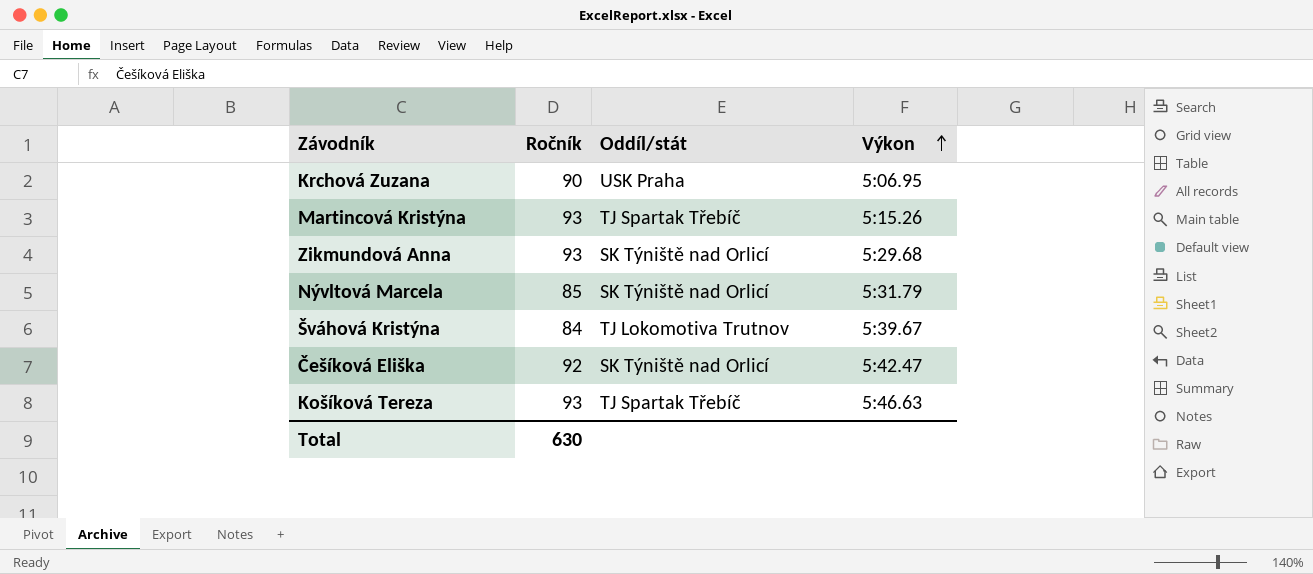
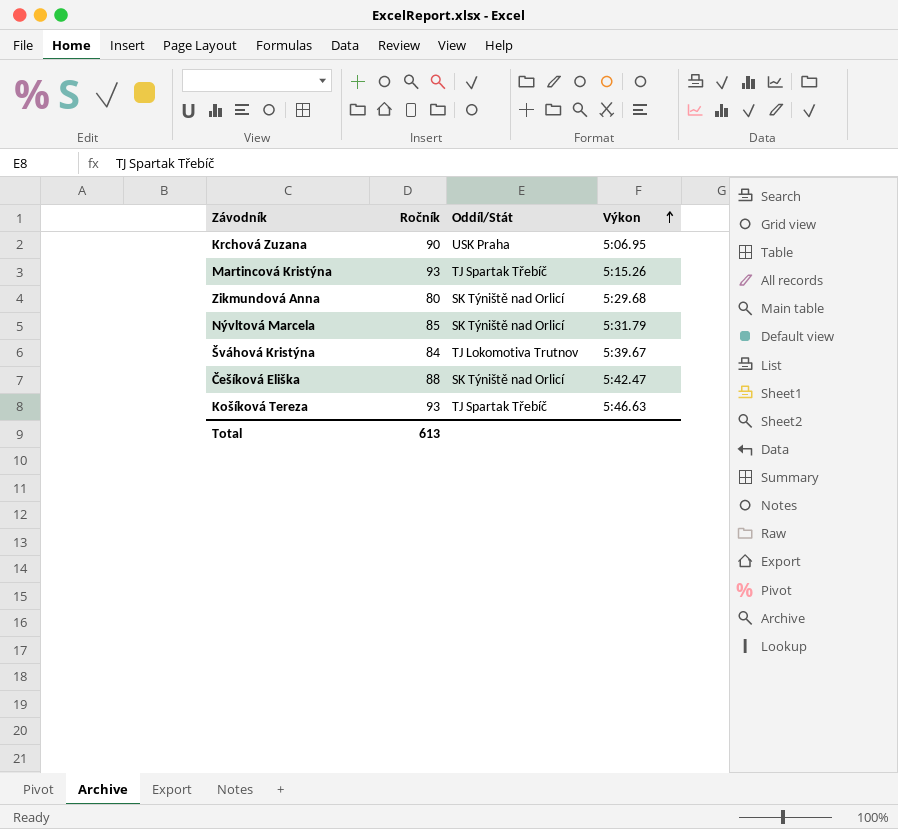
column name: Oddíl/stát -> Oddíl/Stát
Zikmundová Anna | Ročník: 93 -> 80
Češíková Eliška | Ročník: 92 -> 88
Total | Ročník: 630 -> 613

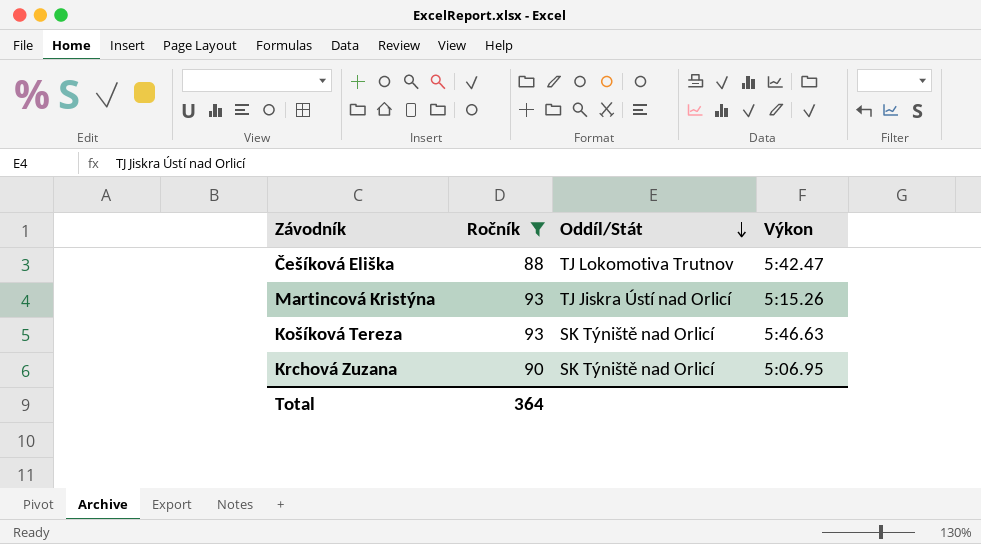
filter: none -> Ročník >= 88
row order: Výkon ascending -> Oddíl/Stát descending
Češíková Eliška | Oddíl/Stát: SK Týniště nad Orlicí -> TJ Lokomotiva Trutnov
Martincová Kristýna | Oddíl/Stát: TJ Spartak Třebíč -> TJ Jiskra Ústí nad Orlicí
Košíková Tereza | Oddíl/Stát: TJ Spartak Třebíč -> SK Týniště nad Orlicí
Krchová Zuzana | Oddíl/Stát: USK Praha -> SK Týniště nad Orlicí
Total | Ročník: 613 -> 364

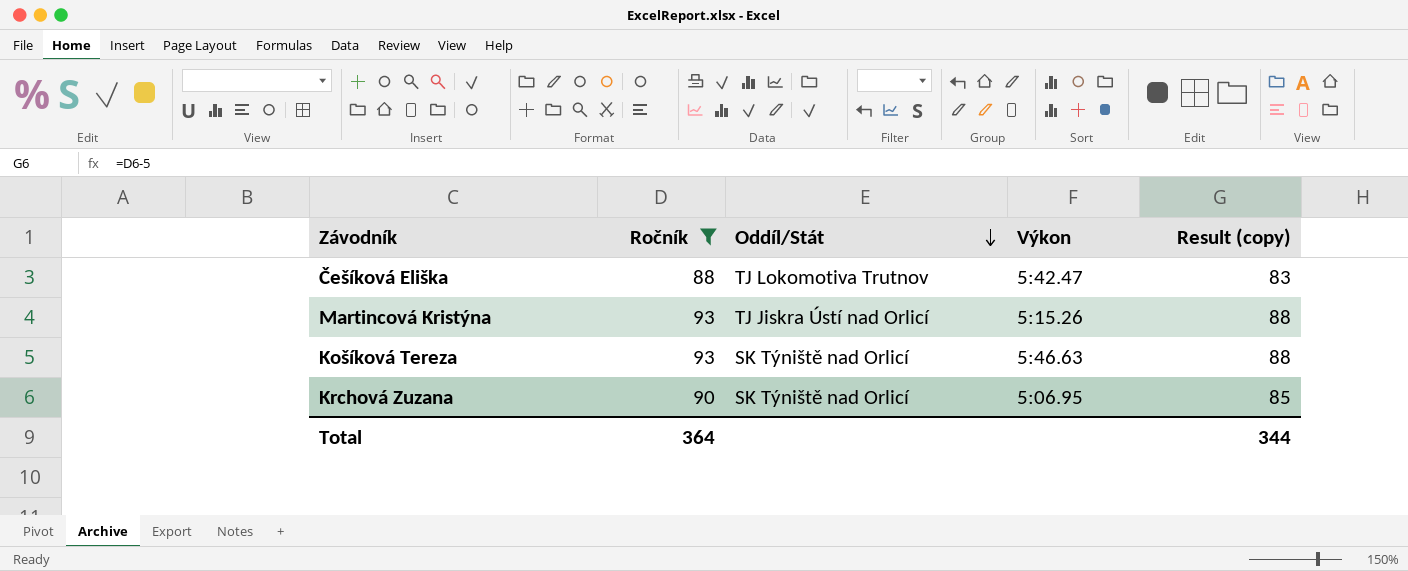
column Result (copy) | formula: none -> [Ročník] - 5

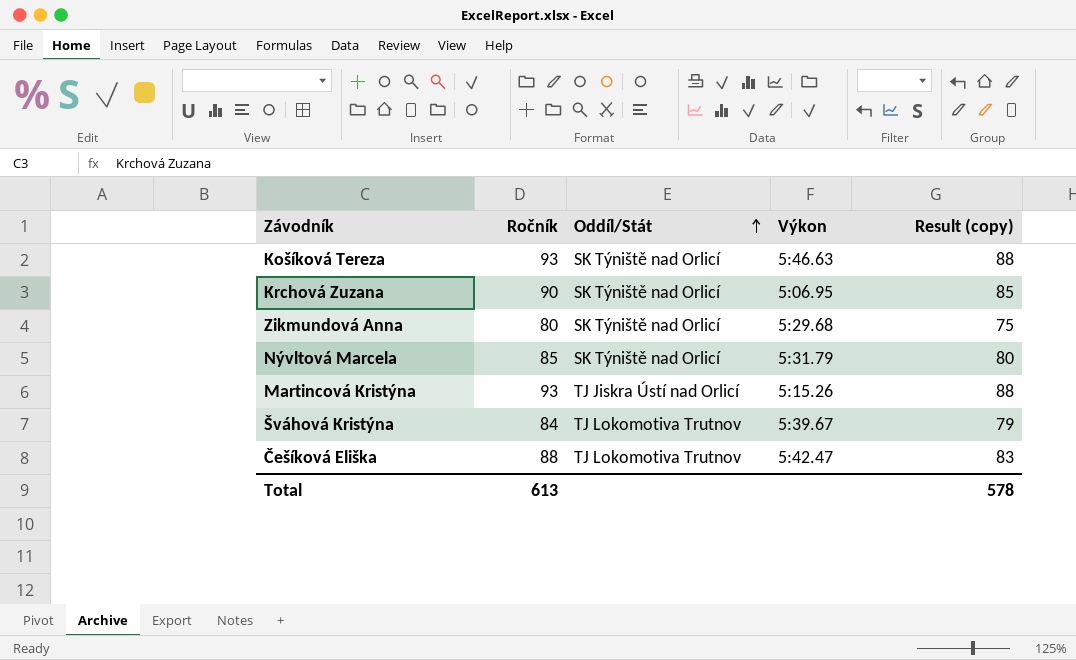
filter: Ročník >= 88 -> none
row order: Oddíl/Stát descending -> Oddíl/Stát ascending
Total | Ročník: 364 -> 613
Total | Result (copy): 344 -> 578

